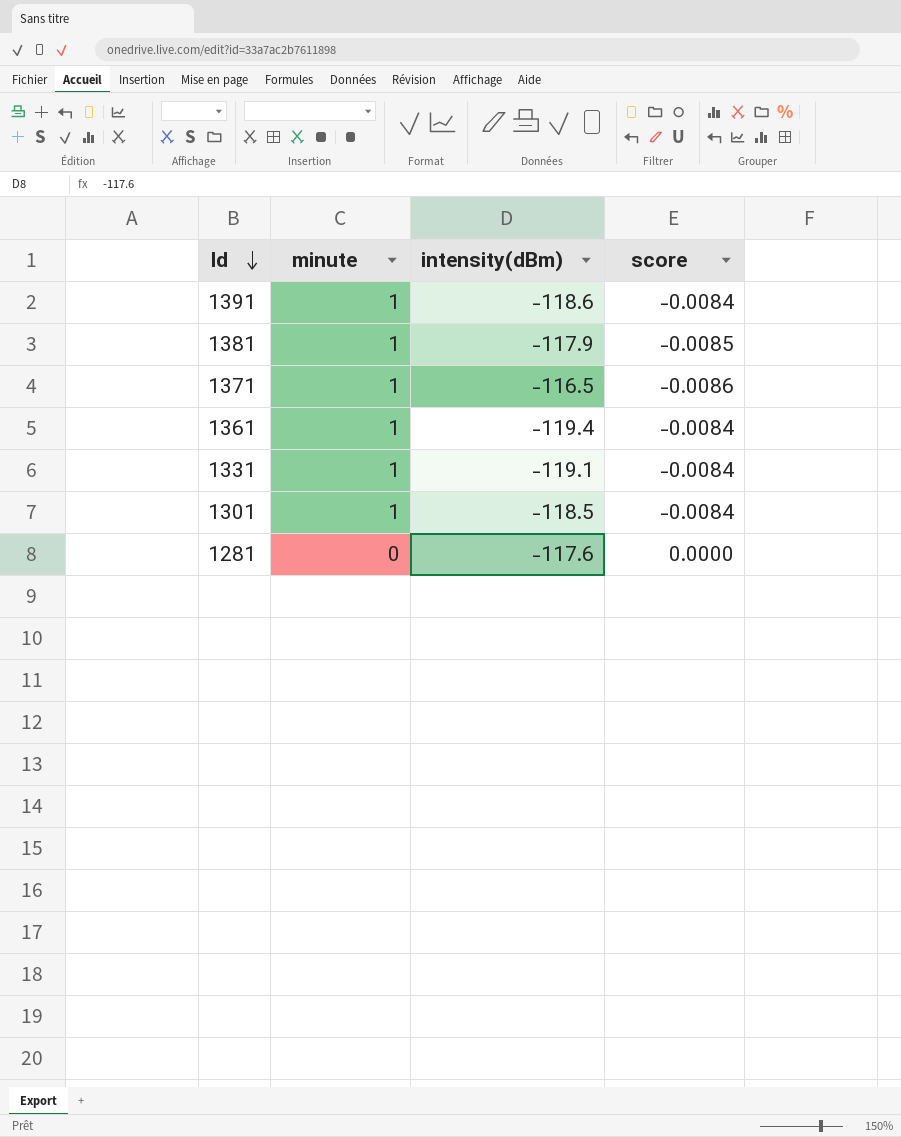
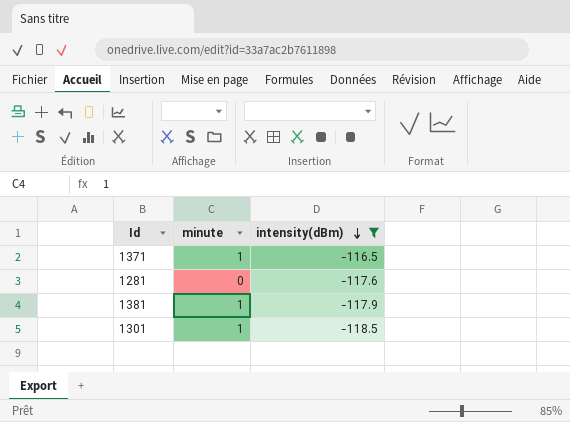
filter: none -> intensity(dBm) >= -118.5
row order: Id descending -> intensity(dBm) descending
column score | formula: [minute] / [intensity(dBm)] -> none

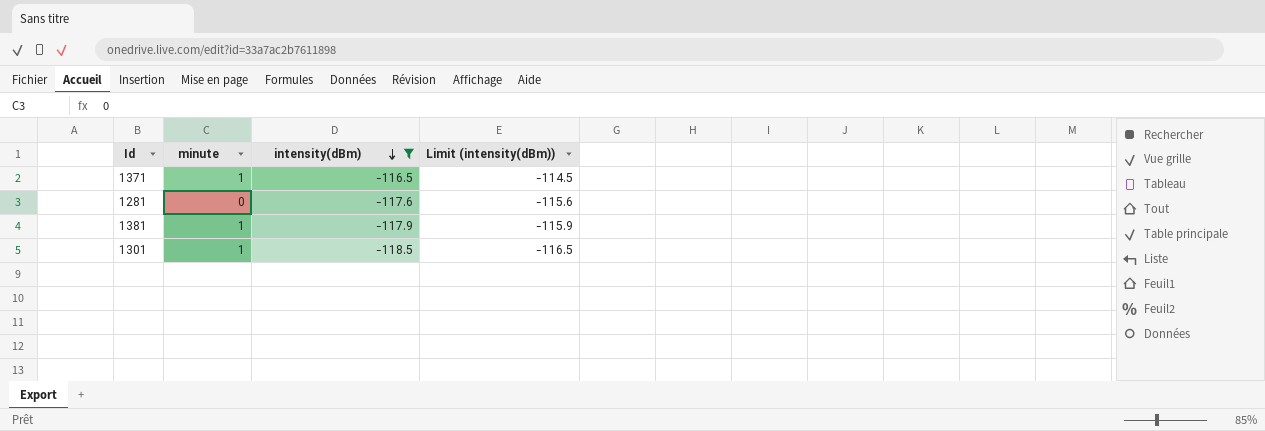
column Limit (intensity(dBm)) | formula: none -> [intensity(dBm)] + 2

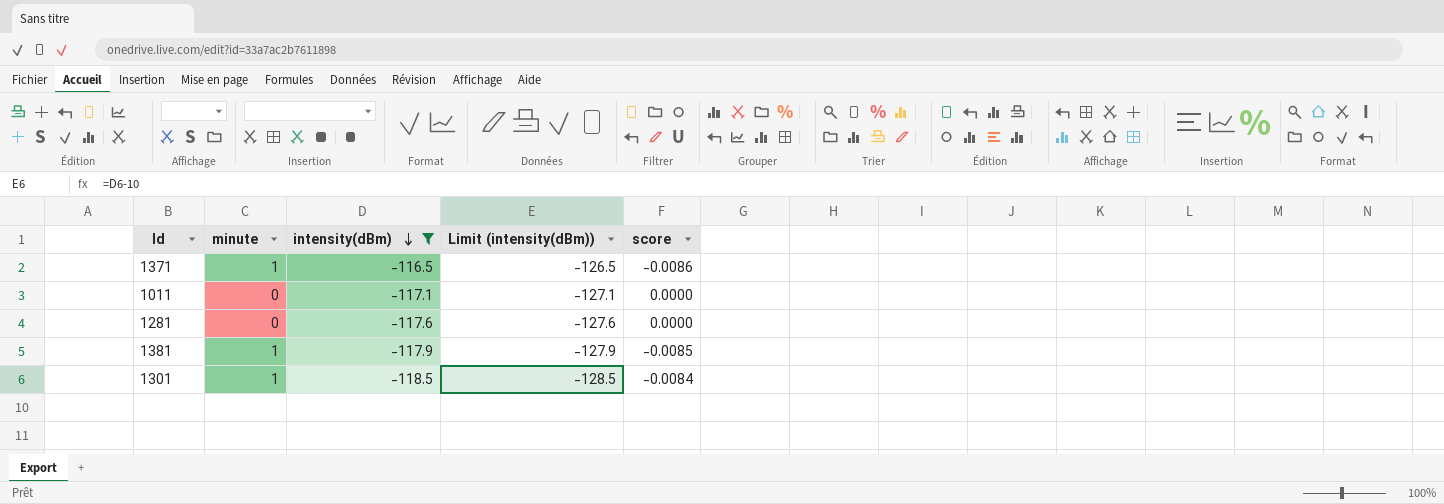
column Limit (intensity(dBm)) | formula: [intensity(dBm)] + 2 -> [intensity(dBm)] - 10
column score | formula: none -> [minute] / [intensity(dBm)]
row 1011: none -> 0 | -117.1 | -127.1 | 0.0000

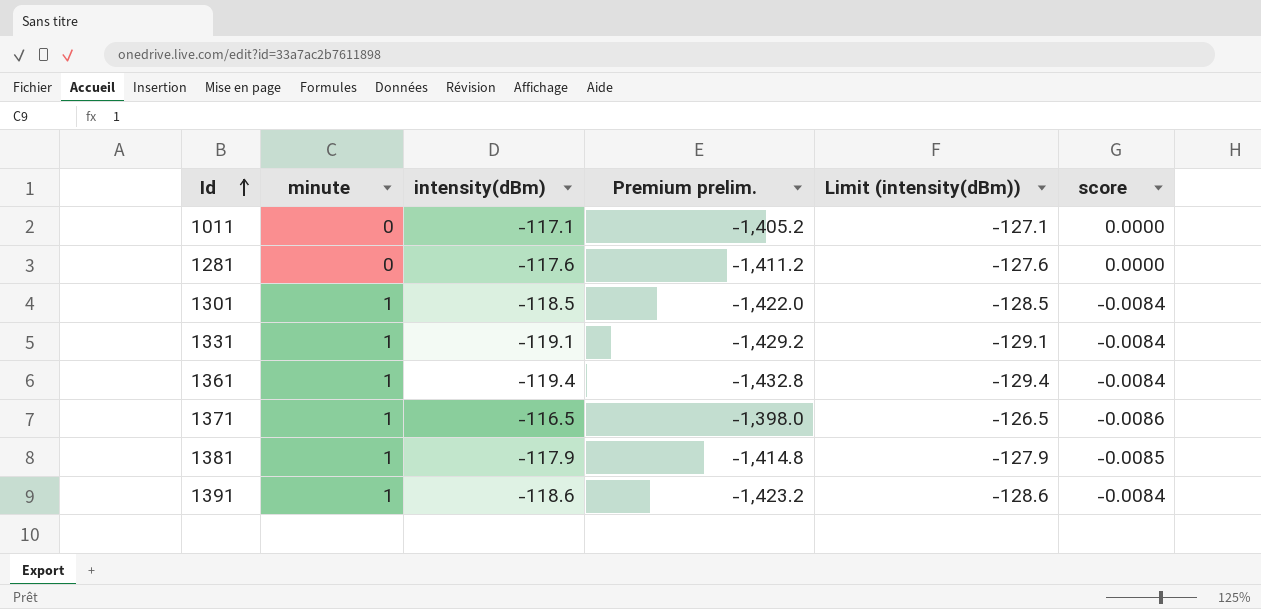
filter: intensity(dBm) >= -118.5 -> none
row order: intensity(dBm) descending -> Id ascending
column Premium prelim. | formula: none -> [intensity(dBm)] * 12

